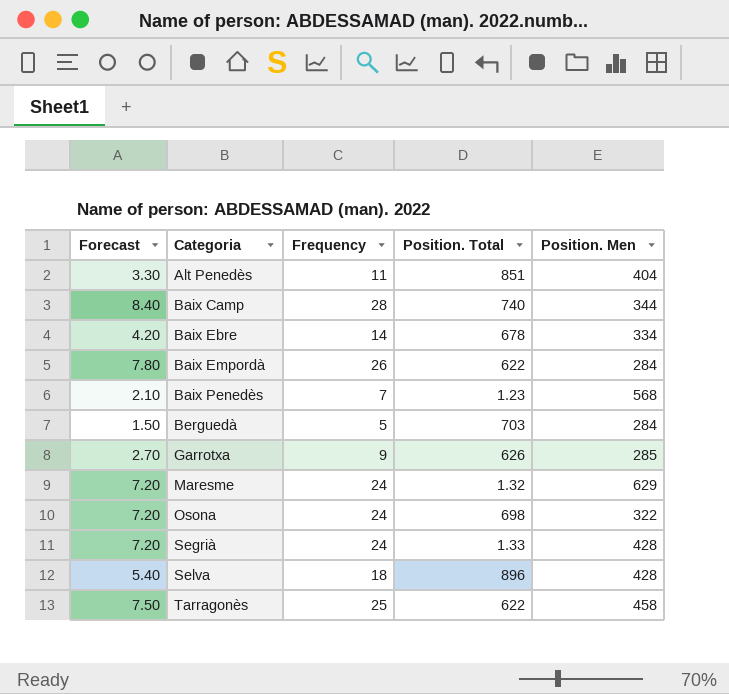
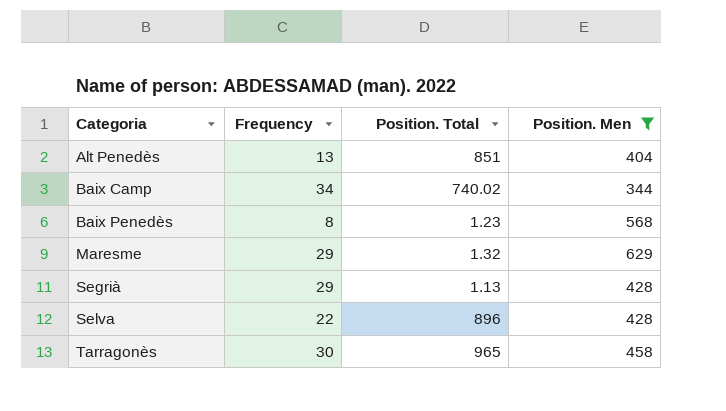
filter: none -> Position. Men >= 344
column Forecast | formula: [Frequency] * 0.3 -> none
Alt Penedès | Frequency: 11 -> 13
Baix Camp | Frequency: 28 -> 34
Baix Camp | Position. Total: 740 -> 740.02
Baix Penedès | Frequency: 7 -> 8
Maresme | Frequency: 24 -> 29
Segrià | Frequency: 24 -> 29
Segrià | Position. Total: 1.33 -> 1.13
Selva | Frequency: 18 -> 22
Tarragonès | Frequency: 25 -> 30
Tarragonès | Position. Total: 622 -> 965

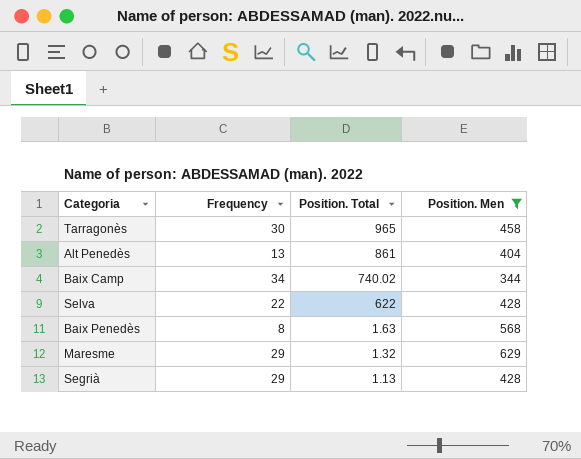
row order: Categoria ascending -> Position. Total descending
Alt Penedès | Position. Total: 851 -> 861
Selva | Position. Total: 896 -> 622
Baix Penedès | Position. Total: 1.23 -> 1.63

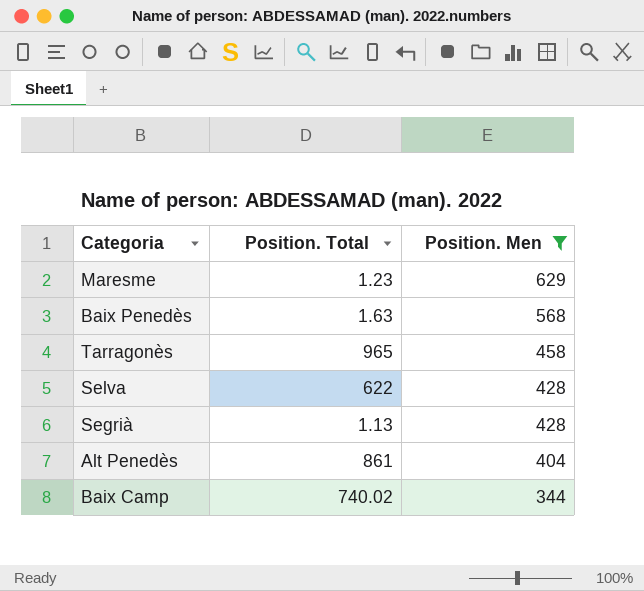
row order: Position. Total descending -> Position. Men descending
column Frequency | position: 2 -> none
Maresme | Position. Total: 1.32 -> 1.23

